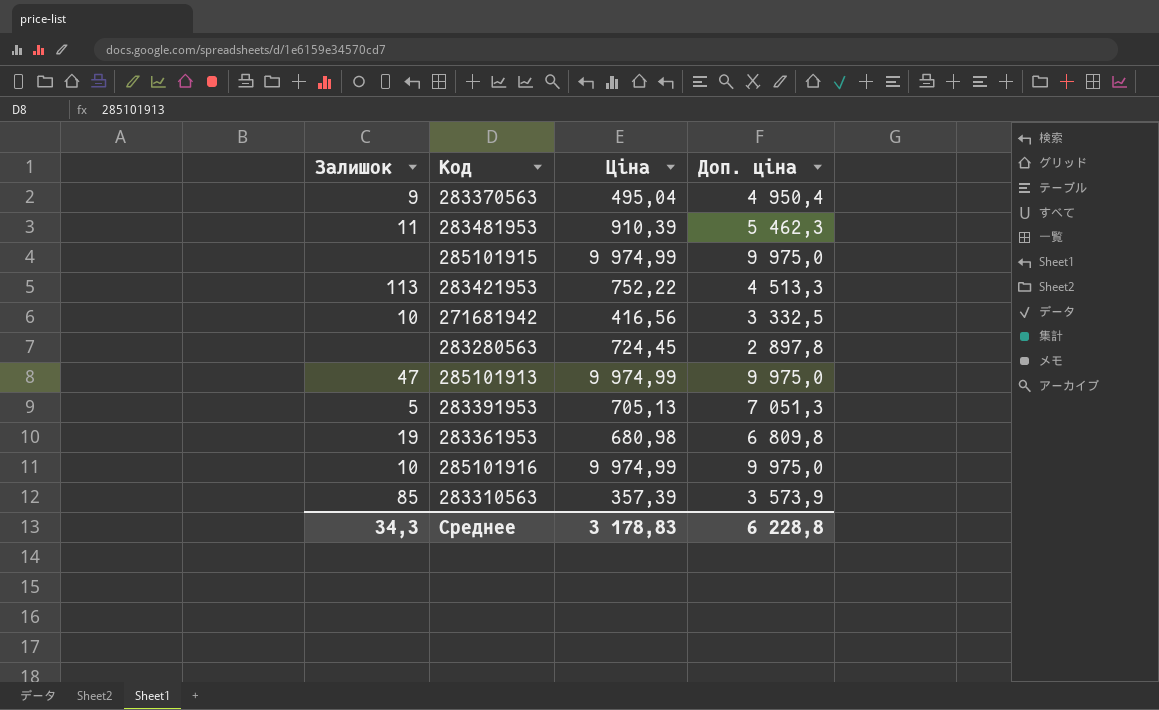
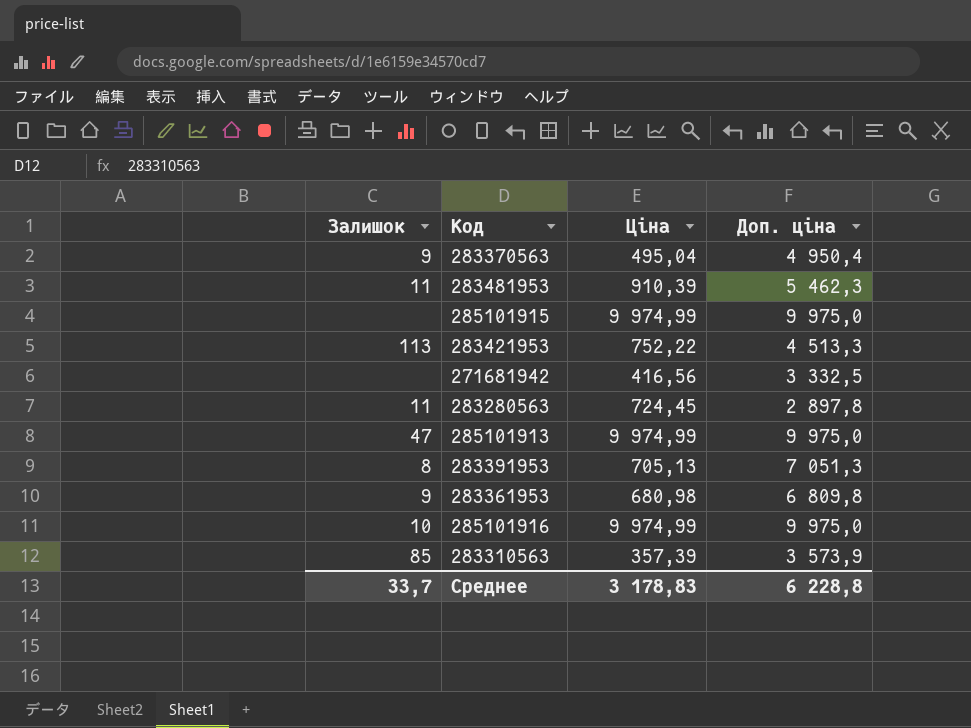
271681942 | Залишок: 10 -> none
283280563 | Залишок: none -> 11
283391953 | Залишок: 5 -> 8
283361953 | Залишок: 19 -> 9
Среднее | Залишок: 34,3 -> 33,7

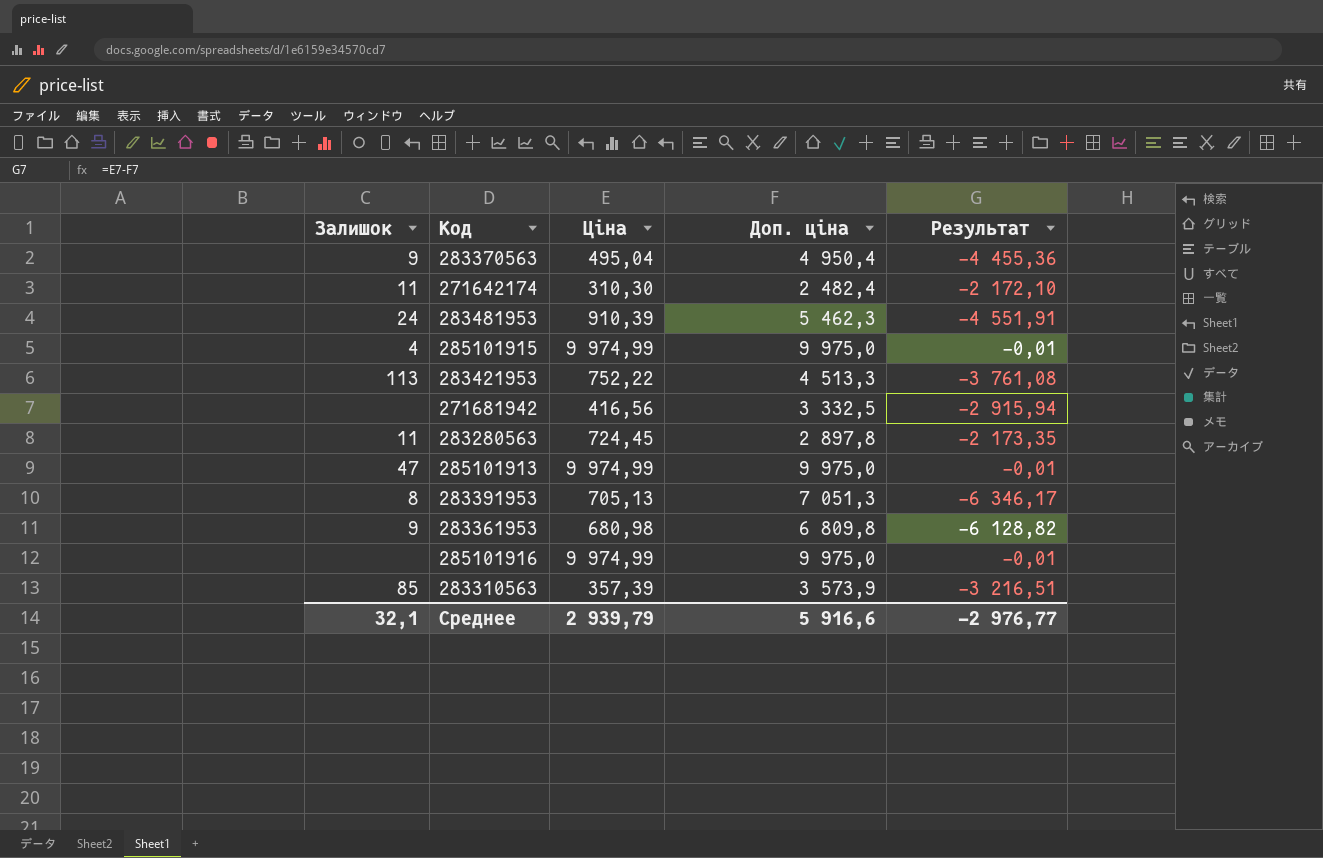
column Результат | formula: none -> [Ціна] - [Доп. ціна]
row 271642174: none -> 11 | 310,30 | 2 482,4 | -2 172,10
283481953 | Залишок: 11 -> 24
285101915 | Залишок: none -> 4
285101916 | Залишок: 10 -> none
Среднее | Залишок: 33,7 -> 32,1
Среднее | Ціна: 3 178,83 -> 2 939,79
Среднее | Доп. ціна: 6 228,8 -> 5 916,6

